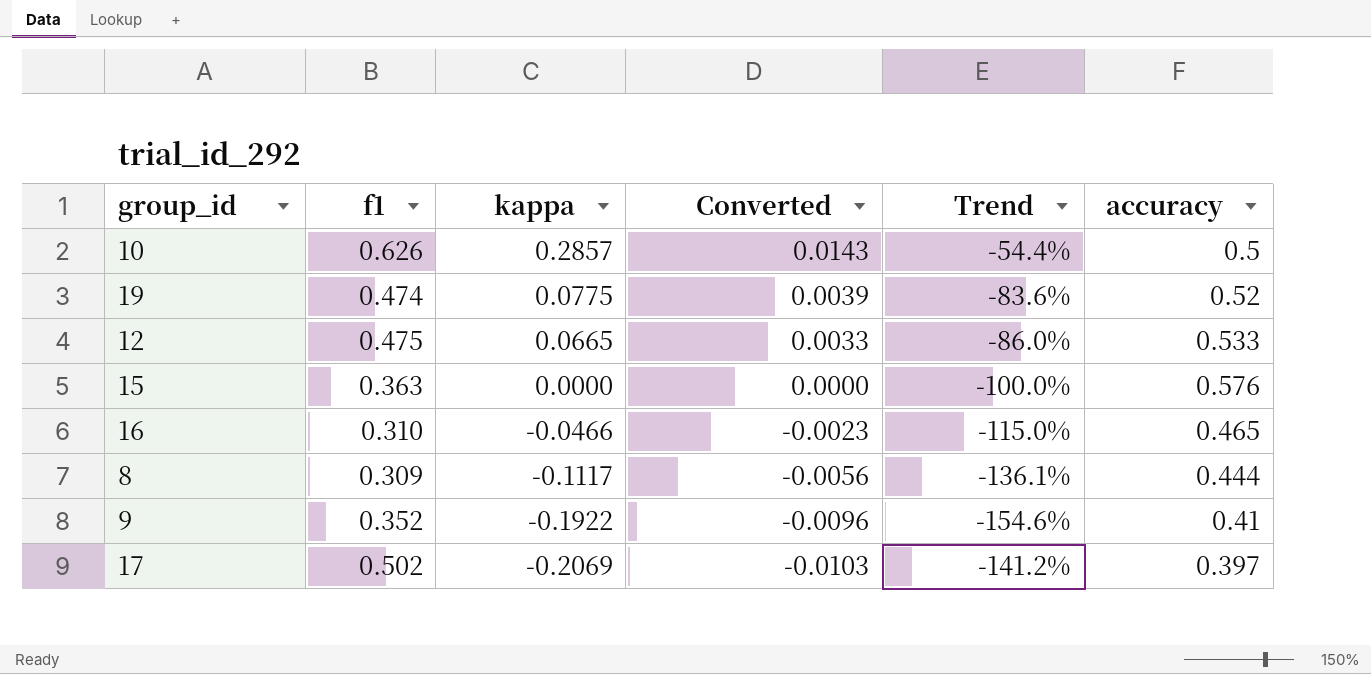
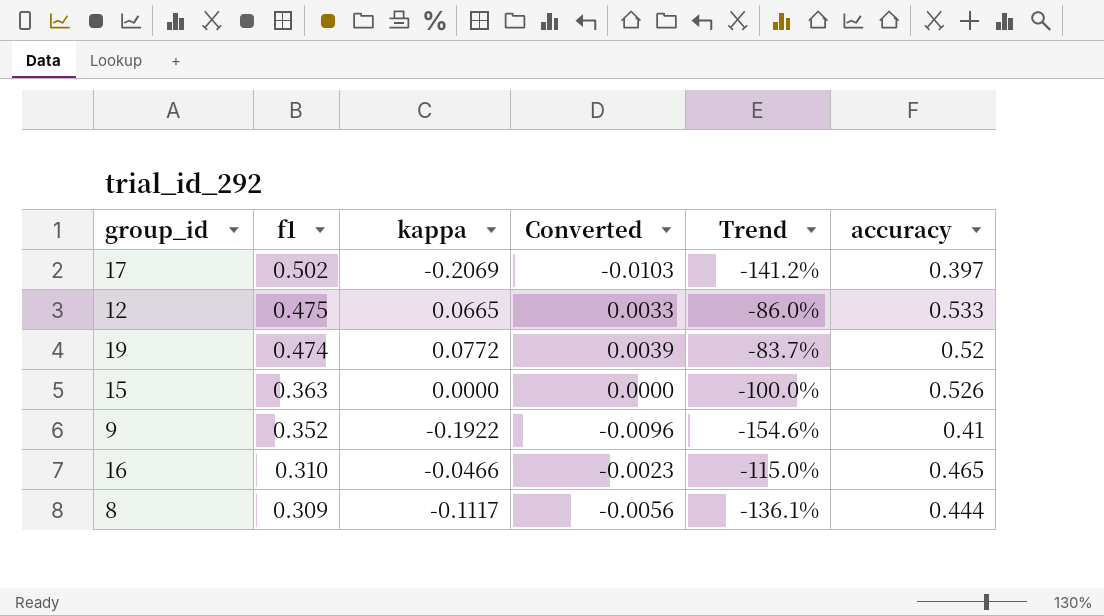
row order: kappa descending -> f1 descending
row 10: 0.626 | 0.2857 | 0.0143 | -54.4% | 0.5 -> none
19 | kappa: 0.0775 -> 0.0772
19 | Trend: -83.6% -> -83.7%
15 | accuracy: 0.576 -> 0.526

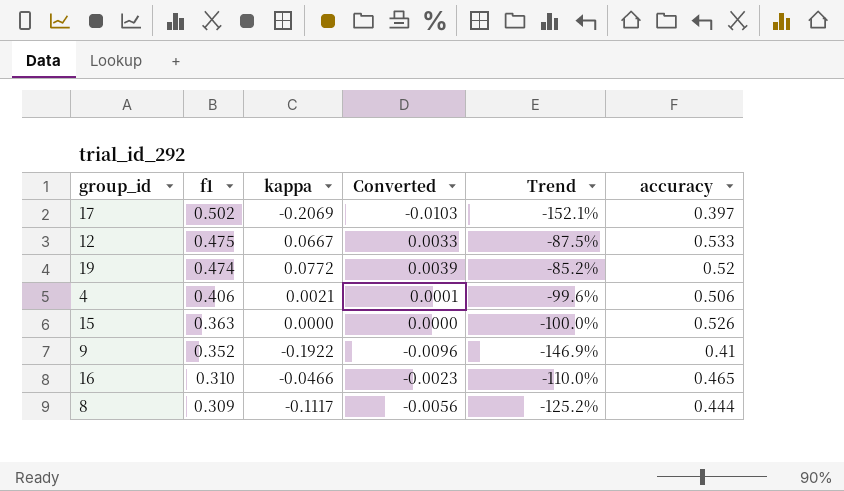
column Trend | formula: ([kappa] - [f1]) / [f1] -> ([kappa] - [accuracy]) / [accuracy]
12 | kappa: 0.0665 -> 0.0667
row 4: none -> 0.406 | 0.0021 | 0.0001 | -99.6% | 0.506

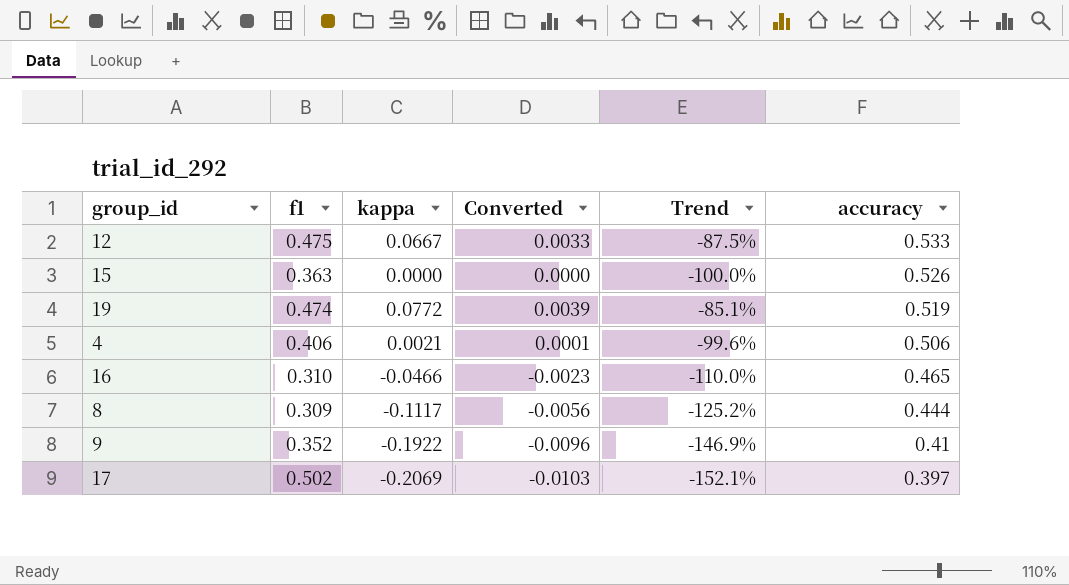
row order: f1 descending -> accuracy descending
19 | Trend: -85.2% -> -85.1%
19 | accuracy: 0.52 -> 0.519

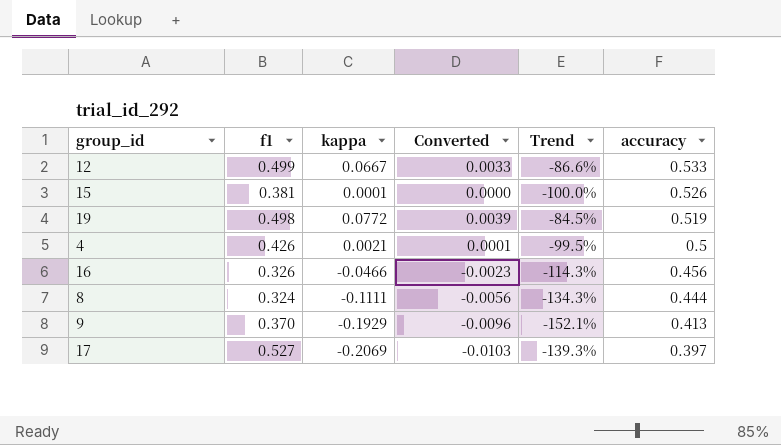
column Trend | formula: ([kappa] - [accuracy]) / [accuracy] -> ([kappa] - [f1]) / [f1]
12 | f1: 0.475 -> 0.499
15 | f1: 0.363 -> 0.381
15 | kappa: 0.0000 -> 0.0001
19 | f1: 0.474 -> 0.498
4 | f1: 0.406 -> 0.426
4 | accuracy: 0.506 -> 0.5
16 | f1: 0.310 -> 0.326
16 | accuracy: 0.465 -> 0.456
8 | f1: 0.309 -> 0.324
8 | kappa: -0.1117 -> -0.1111
9 | f1: 0.352 -> 0.370
9 | kappa: -0.1922 -> -0.1929
9 | accuracy: 0.41 -> 0.413
17 | f1: 0.502 -> 0.527

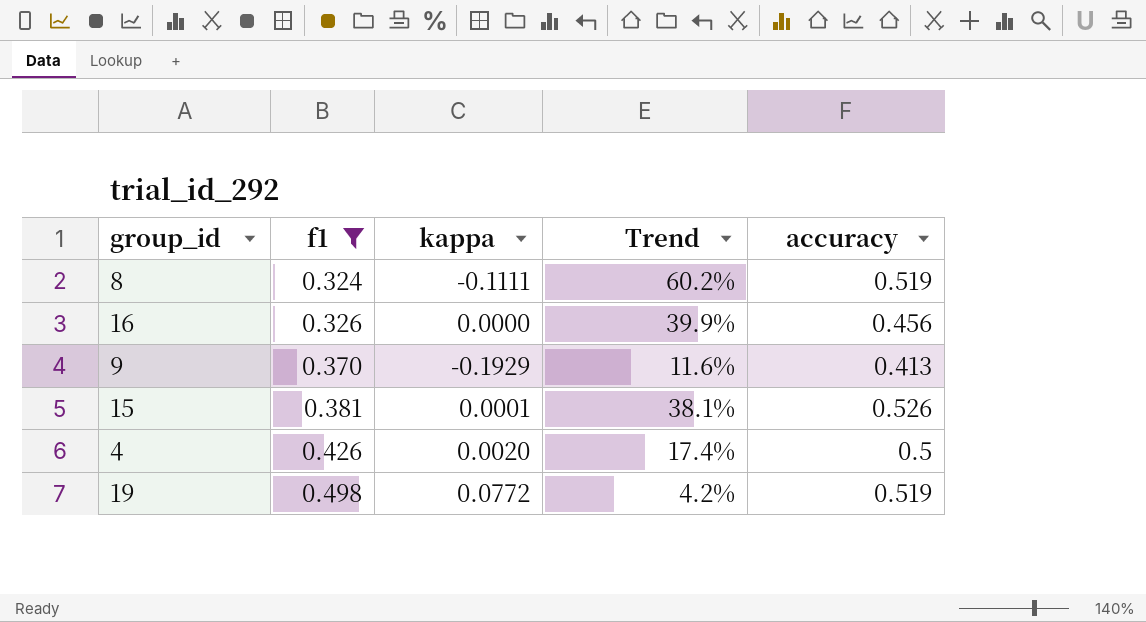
filter: none -> f1 <= 0.498
row order: accuracy descending -> f1 ascending
column Converted | formula: [kappa] * 0.05 -> none
column Trend | formula: ([kappa] - [f1]) / [f1] -> ([accuracy] - [f1]) / [f1]
8 | accuracy: 0.444 -> 0.519
16 | kappa: -0.0466 -> 0.0000
4 | kappa: 0.0021 -> 0.0020

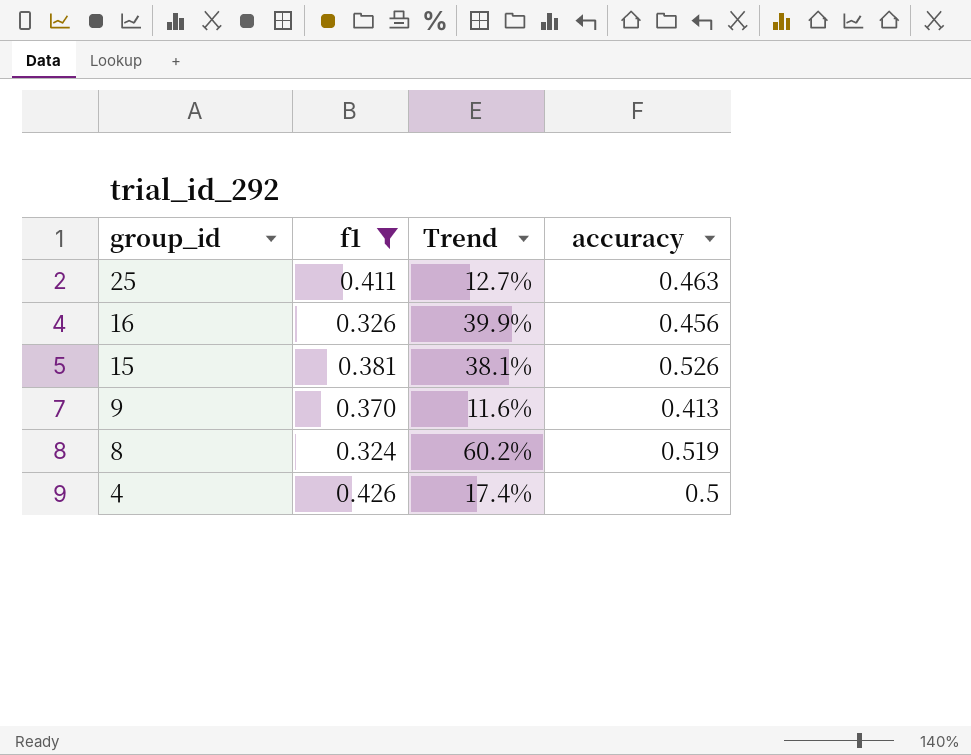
row order: f1 ascending -> group_id descending
column kappa | position: 3 -> none
row 19: 0.498 | 0.0772 | 4.2% | 0.519 -> none
row 25: none -> 0.411 | 12.7% | 0.463

